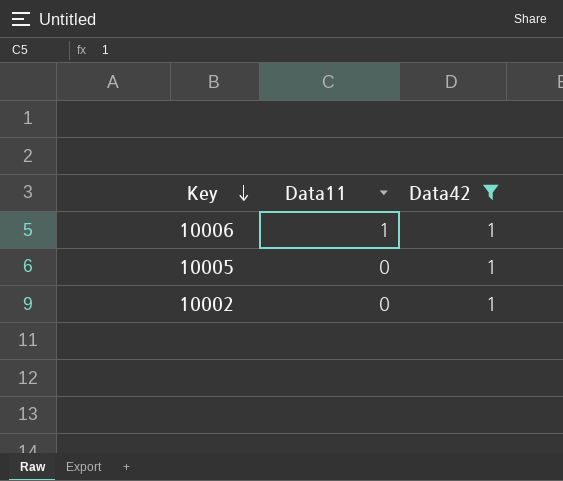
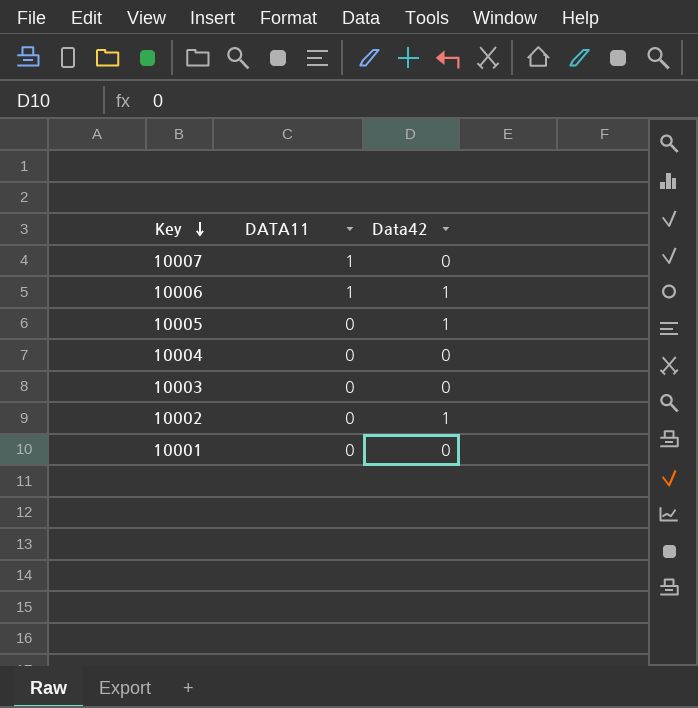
filter: Data42 = 1 -> none
column name: Data11 -> DATA11

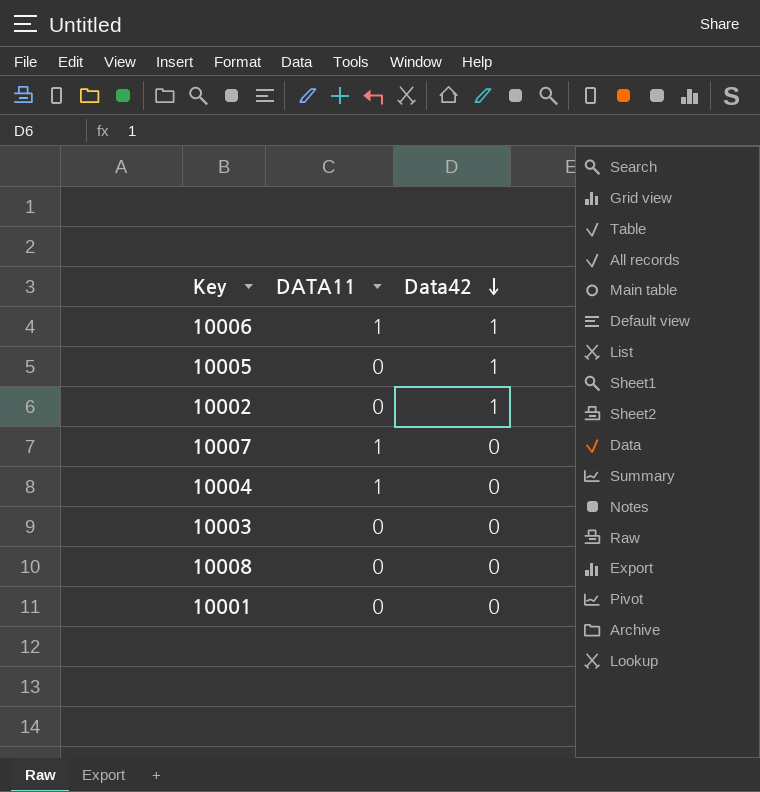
row order: Key descending -> Data42 descending
10004 | DATA11: 0 -> 1
row 10008: none -> 0 | 0

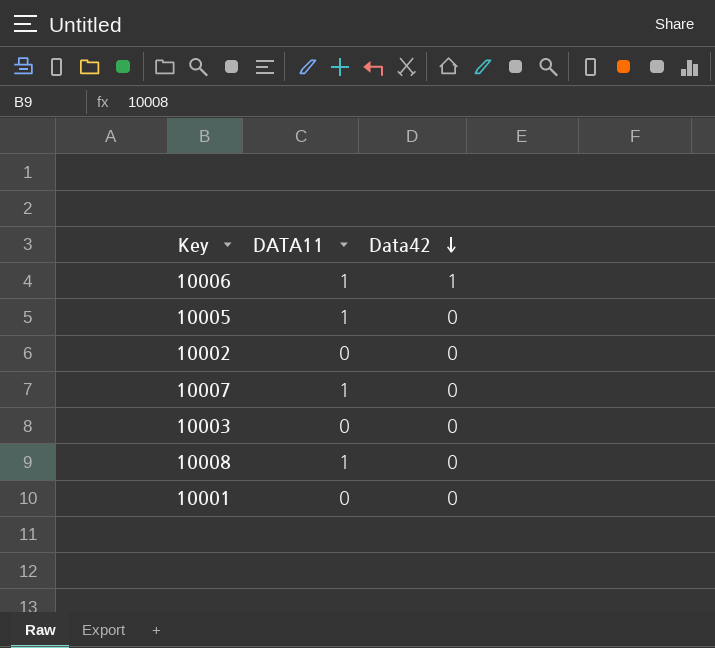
row 10004: 1 | 0 -> none
10005 | DATA11: 0 -> 1
10005 | Data42: 1 -> 0
10002 | Data42: 1 -> 0
10008 | DATA11: 0 -> 1

